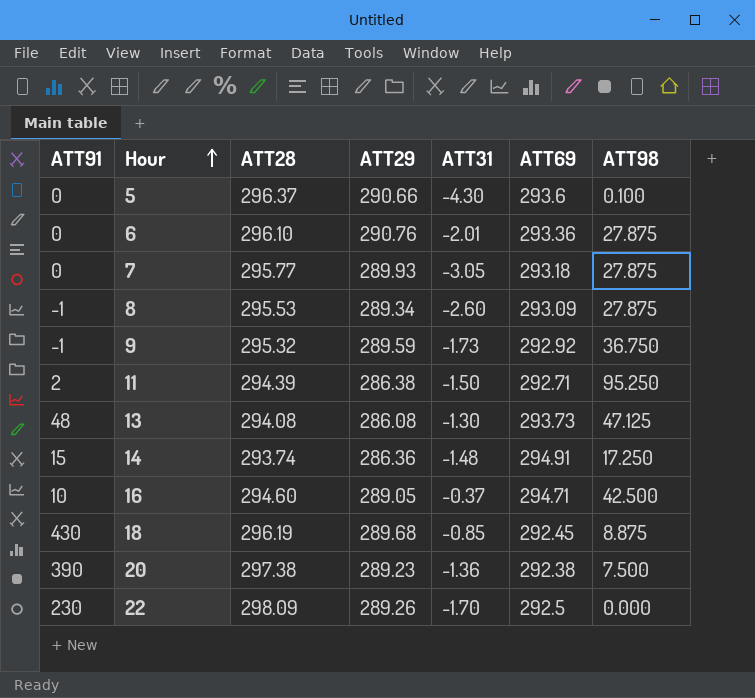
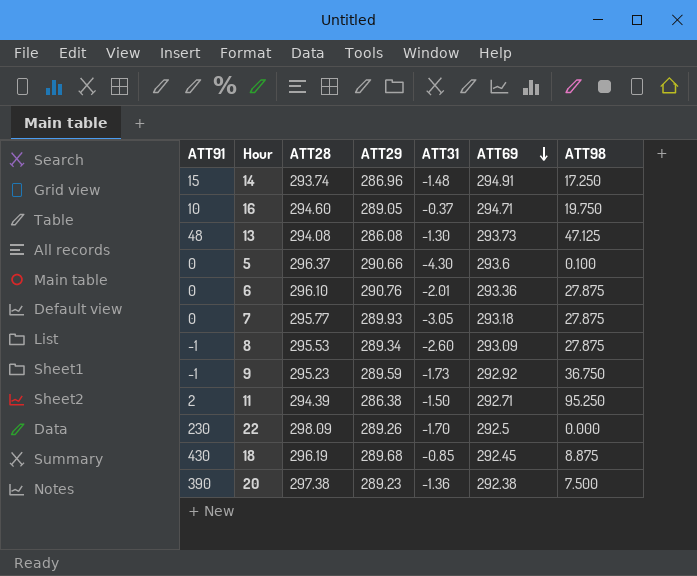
row order: Hour ascending -> ATT69 descending
14 | ATT29: 286.36 -> 286.96
16 | ATT98: 42.500 -> 19.750
9 | ATT28: 295.32 -> 295.23

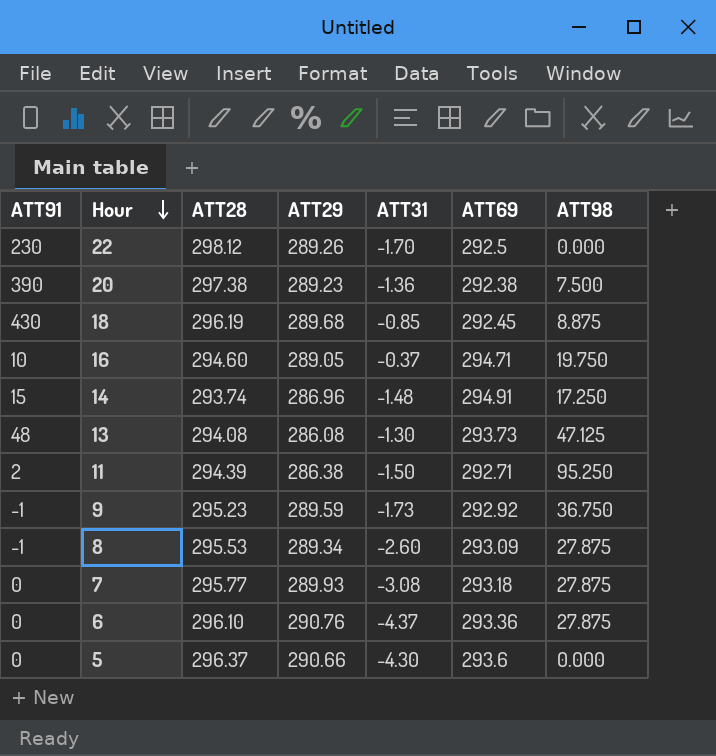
row order: ATT69 descending -> Hour descending
22 | ATT28: 298.09 -> 298.12
7 | ATT31: -3.05 -> -3.08
6 | ATT31: -2.01 -> -4.37
5 | ATT98: 0.100 -> 0.000

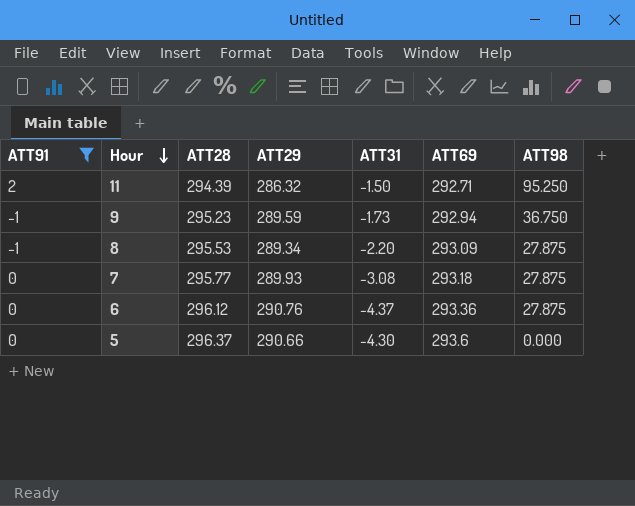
filter: none -> ATT91 <= 2
11 | ATT29: 286.38 -> 286.32
9 | ATT69: 292.92 -> 292.94
8 | ATT31: -2.60 -> -2.20
6 | ATT28: 296.10 -> 296.12

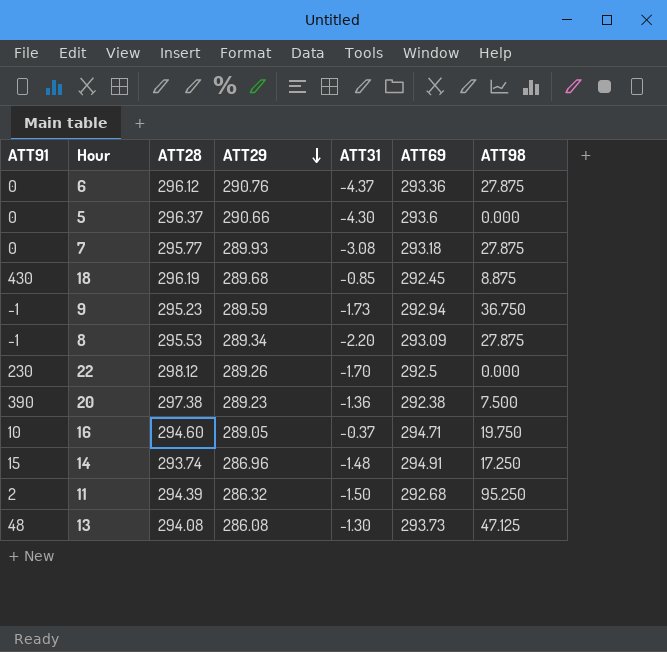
filter: ATT91 <= 2 -> none
row order: Hour descending -> ATT29 descending
11 | ATT69: 292.71 -> 292.68

